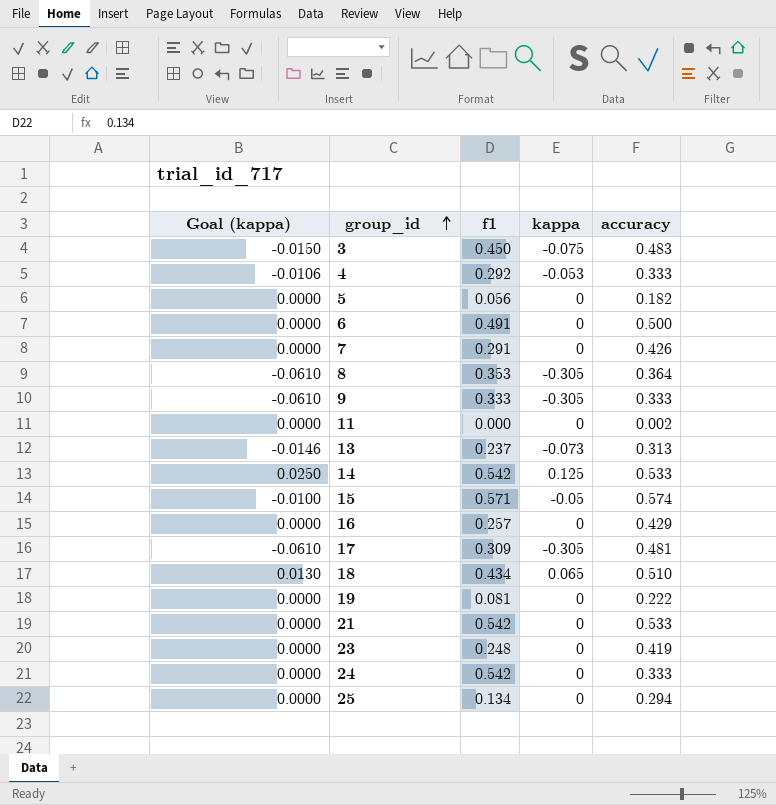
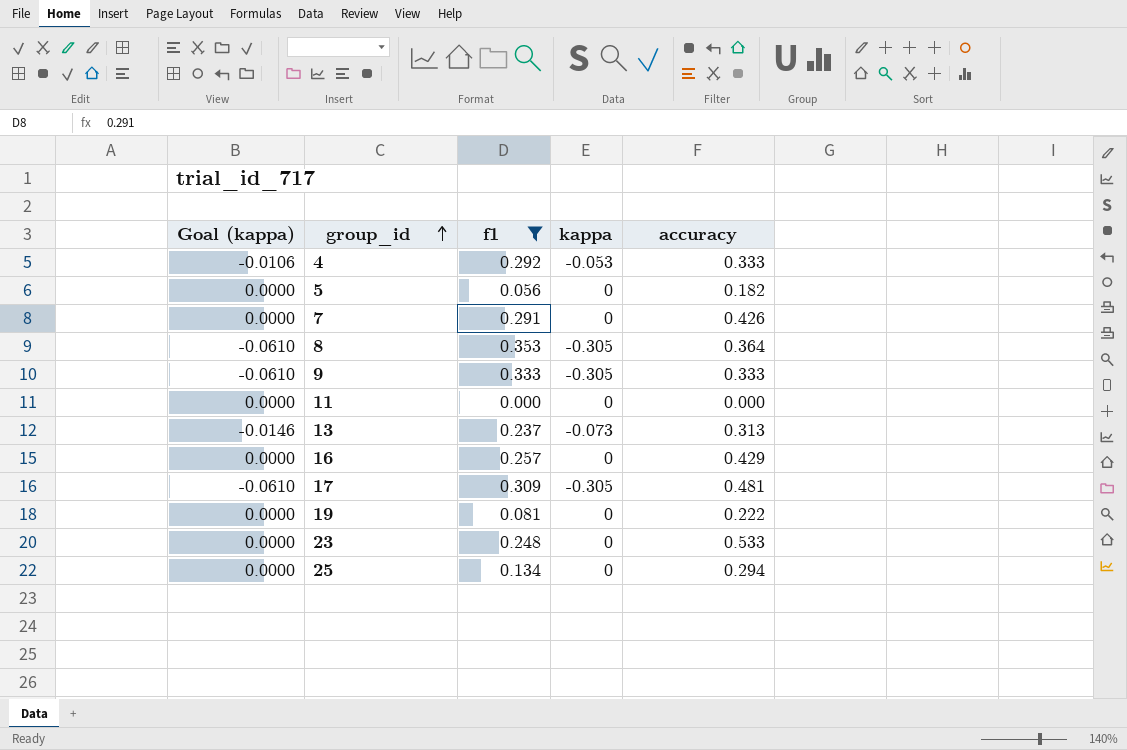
filter: none -> f1 <= 0.353
11 | accuracy: 0.002 -> 0.000
23 | accuracy: 0.419 -> 0.533

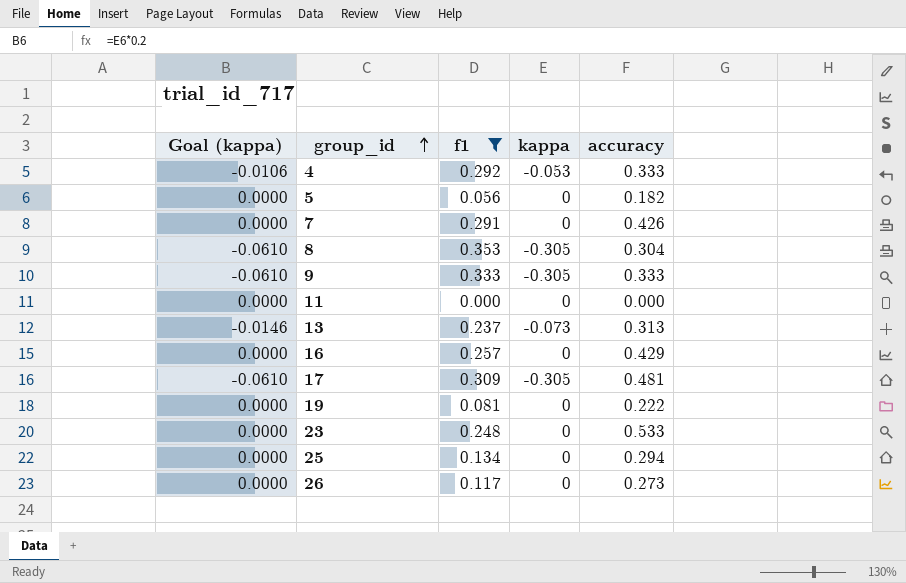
8 | accuracy: 0.364 -> 0.304
row 26: none -> 0.0000 | 0.117 | 0 | 0.273

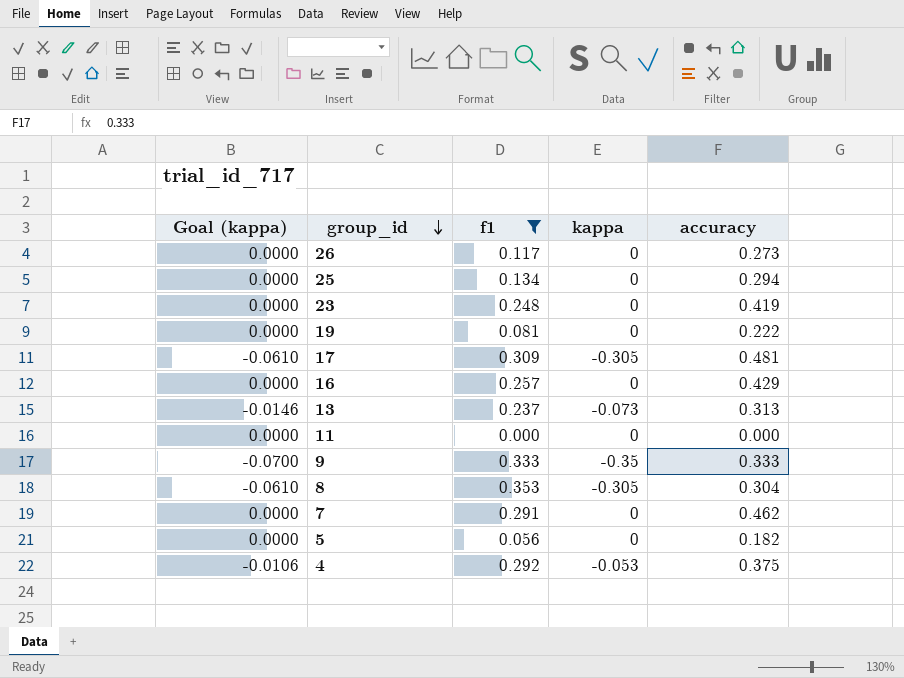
row order: group_id ascending -> group_id descending
23 | accuracy: 0.533 -> 0.419
9 | Goal (kappa): -0.0610 -> -0.0700
9 | kappa: -0.305 -> -0.35
7 | accuracy: 0.426 -> 0.462
4 | accuracy: 0.333 -> 0.375

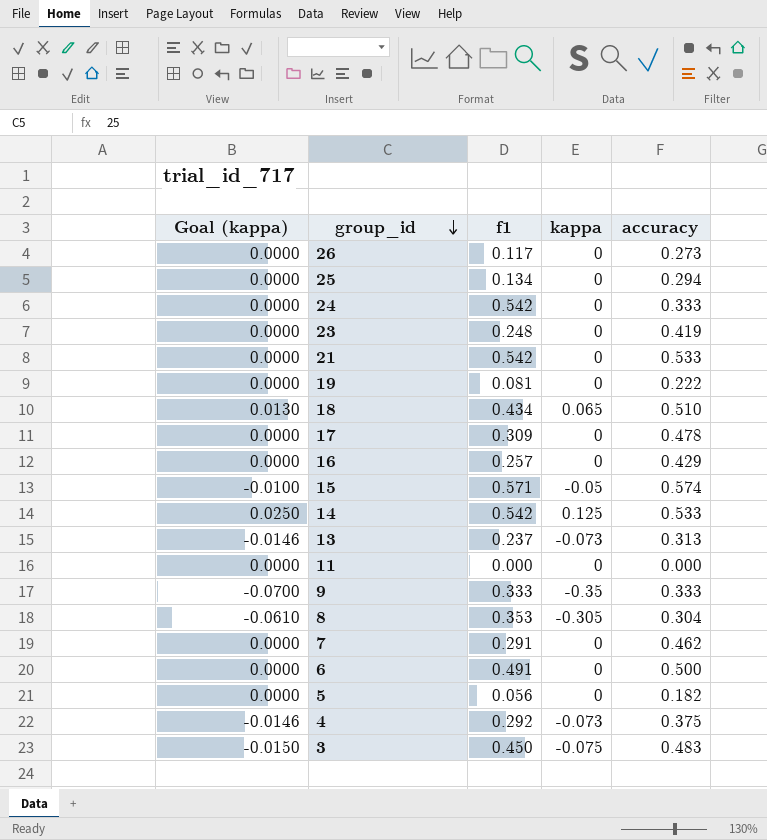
filter: f1 <= 0.353 -> none
17 | Goal (kappa): -0.0610 -> 0.0000
17 | kappa: -0.305 -> 0
17 | accuracy: 0.481 -> 0.478
4 | Goal (kappa): -0.0106 -> -0.0146
4 | kappa: -0.053 -> -0.073

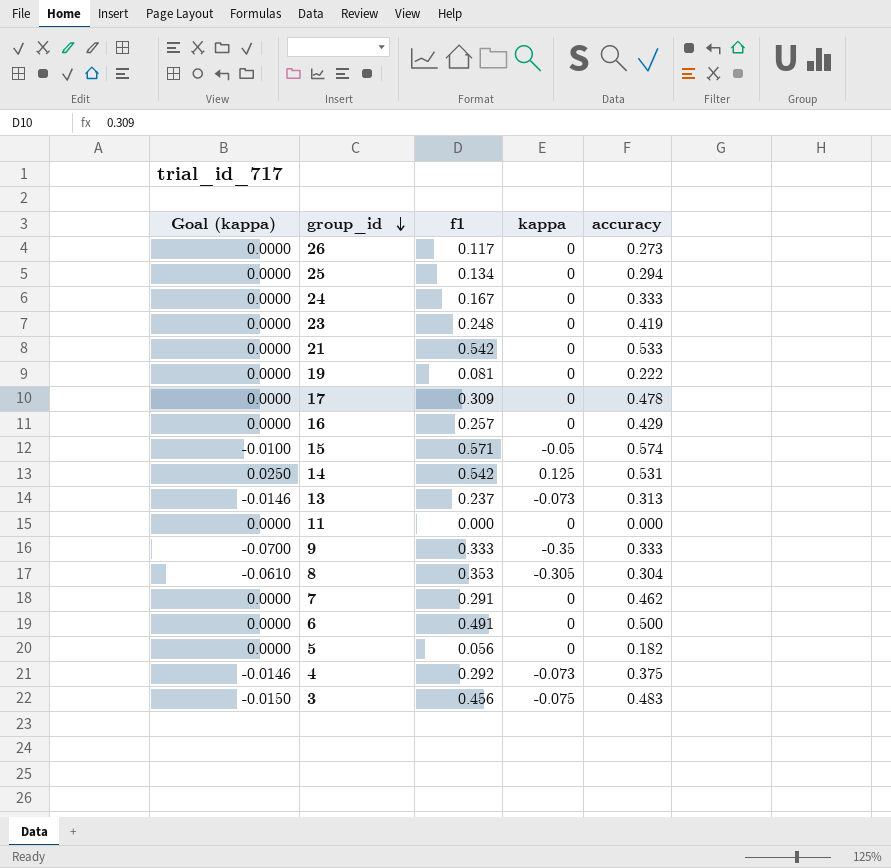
row 18: 0.0130 | 0.434 | 0.065 | 0.510 -> none
24 | f1: 0.542 -> 0.167
14 | accuracy: 0.533 -> 0.531
3 | f1: 0.450 -> 0.456

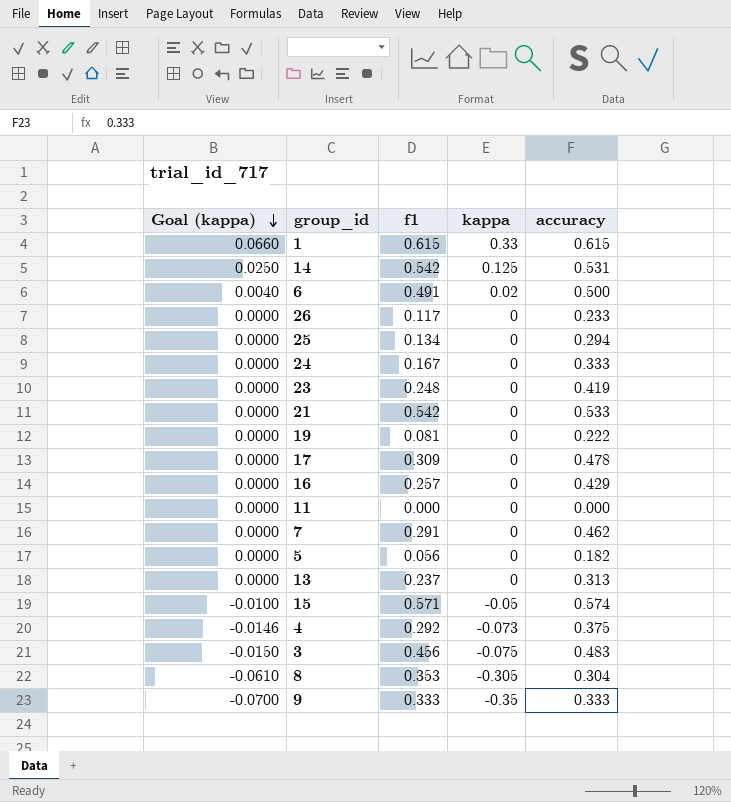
row order: group_id descending -> Goal (kappa) descending
row 1: none -> 0.0660 | 0.615 | 0.33 | 0.615
6 | Goal (kappa): 0.0000 -> 0.0040
6 | kappa: 0 -> 0.02
26 | accuracy: 0.273 -> 0.233
13 | Goal (kappa): -0.0146 -> 0.0000
13 | kappa: -0.073 -> 0

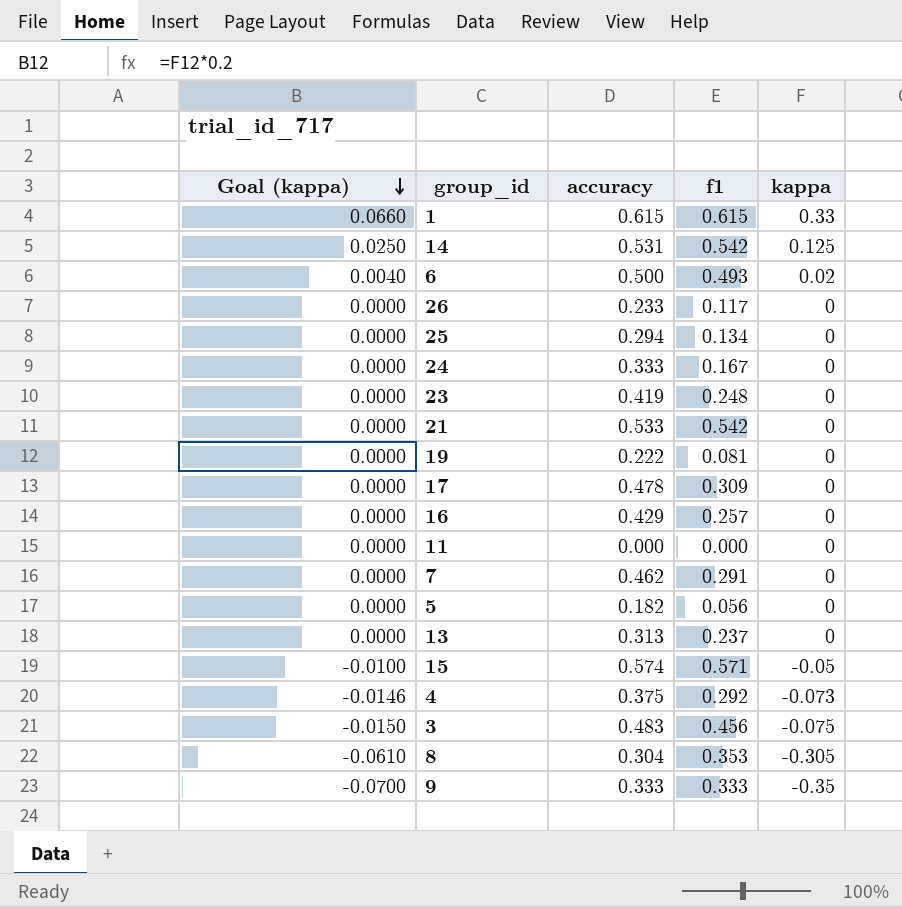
column accuracy | position: 5 -> 3
6 | f1: 0.491 -> 0.493

